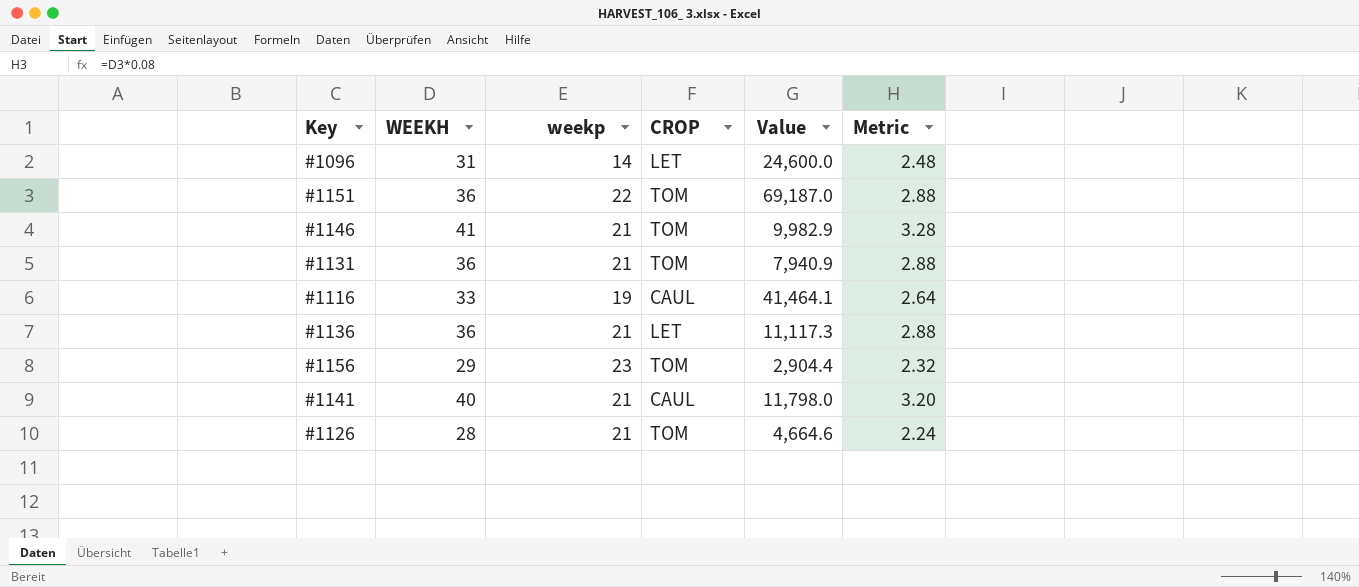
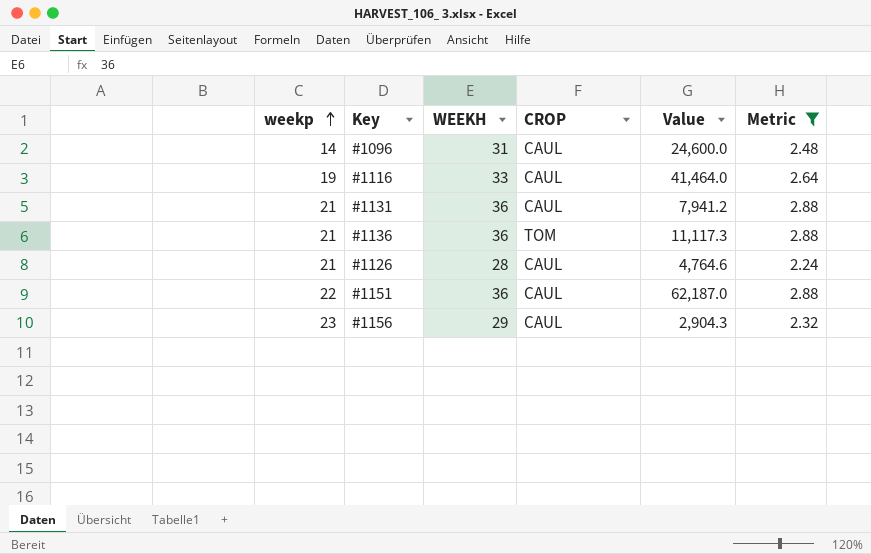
filter: none -> Metric <= 2.88
row order: none -> weekp ascending
column weekp | position: 3 -> 1
#1096 | CROP: LET -> CAUL
#1116 | Value: 41,464.1 -> 41,464.0
#1131 | CROP: TOM -> CAUL
#1131 | Value: 7,940.9 -> 7,941.2
#1136 | CROP: LET -> TOM
#1126 | CROP: TOM -> CAUL
#1126 | Value: 4,664.6 -> 4,764.6
#1151 | CROP: TOM -> CAUL
#1151 | Value: 69,187.0 -> 62,187.0
#1156 | CROP: TOM -> CAUL
#1156 | Value: 2,904.4 -> 2,904.3

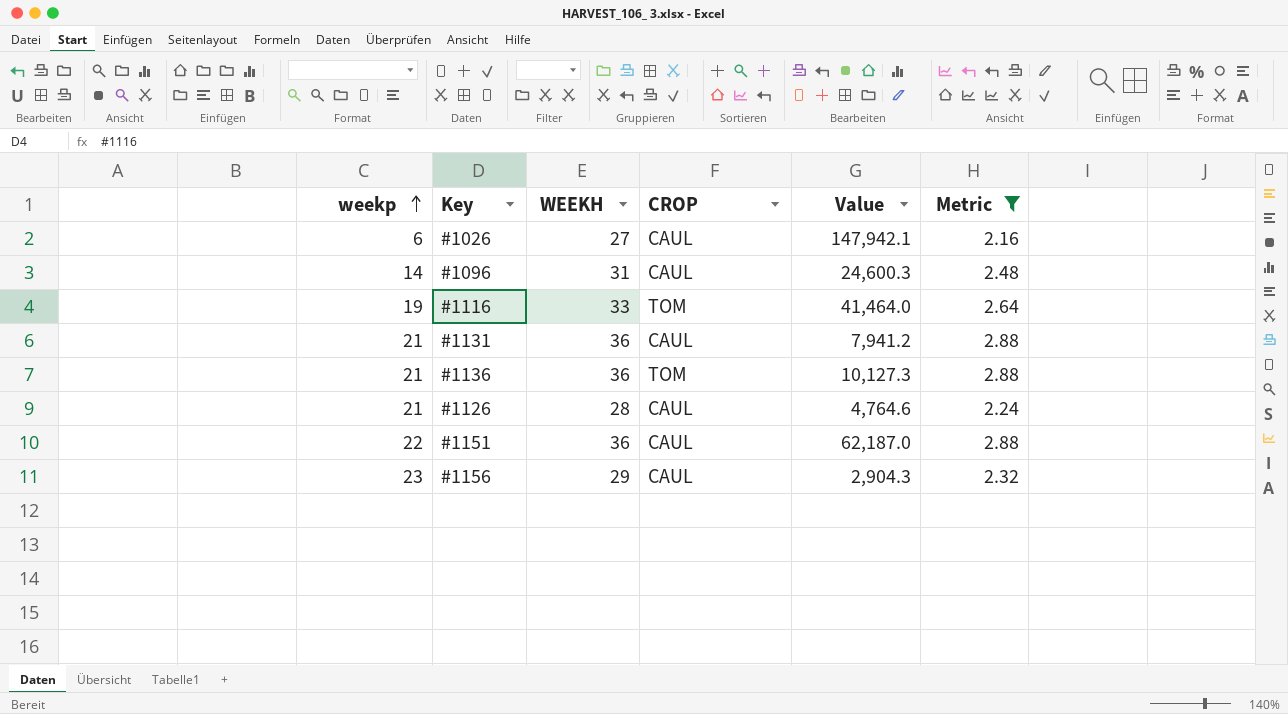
row #1026: none -> 6 | 27 | CAUL | 147,942.1 | 2.16
#1096 | Value: 24,600.0 -> 24,600.3
#1116 | CROP: CAUL -> TOM
#1136 | Value: 11,117.3 -> 10,127.3

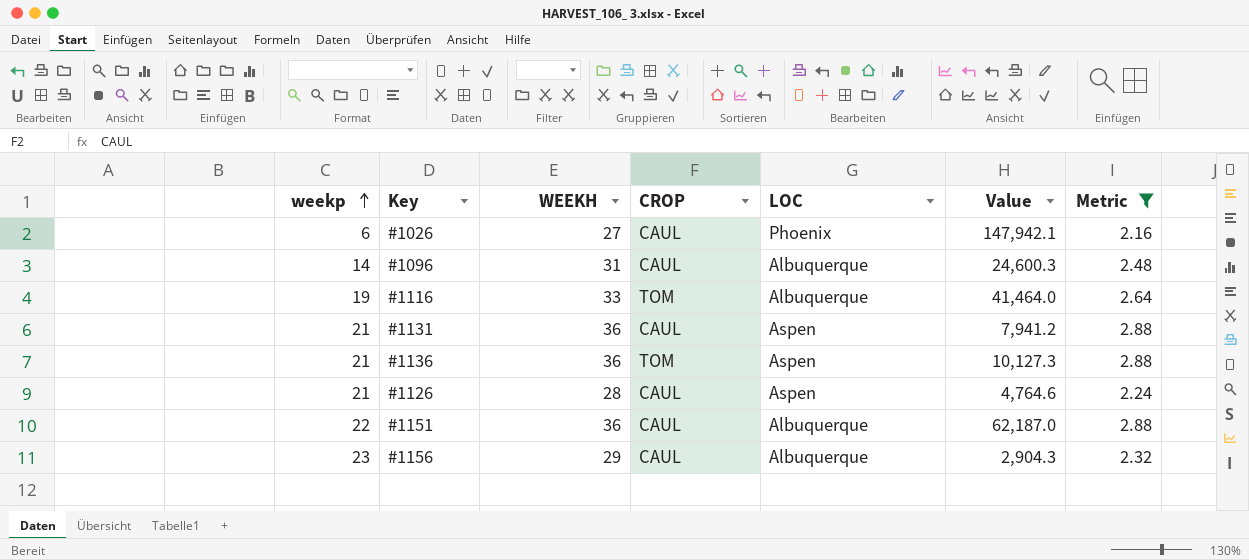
column LOC | position: none -> 5

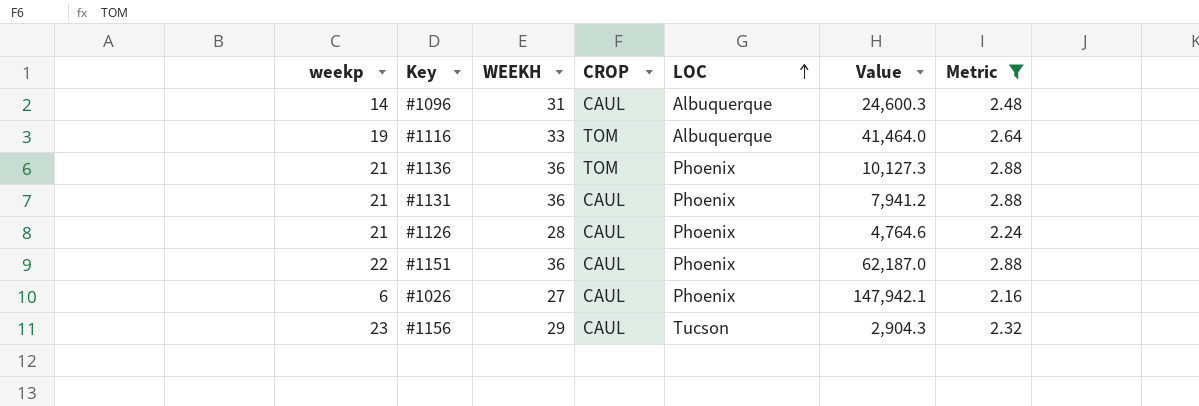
row order: weekp ascending -> LOC ascending
#1136 | LOC: Aspen -> Phoenix
#1131 | LOC: Aspen -> Phoenix
#1126 | LOC: Aspen -> Phoenix
#1151 | LOC: Albuquerque -> Phoenix
#1156 | LOC: Albuquerque -> Tucson

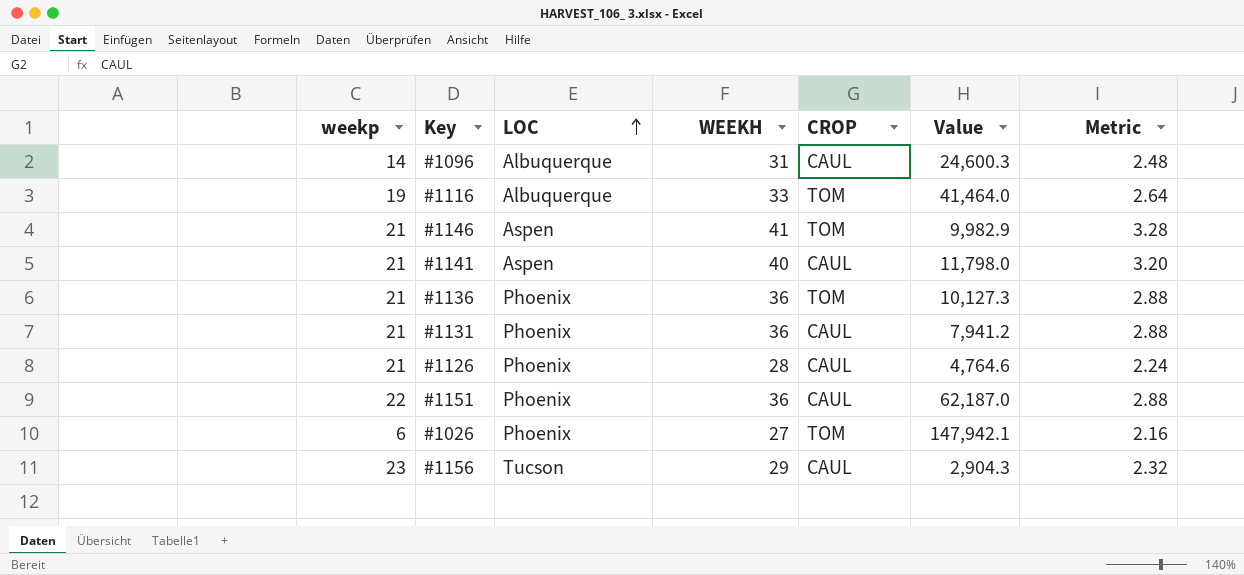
filter: Metric <= 2.88 -> none
column LOC | position: 5 -> 3
#1026 | CROP: CAUL -> TOM

